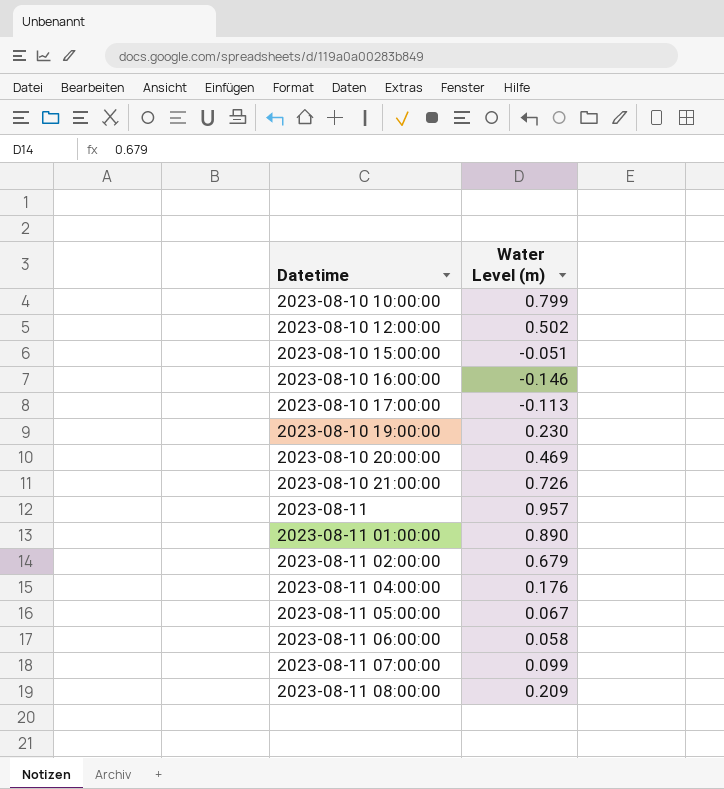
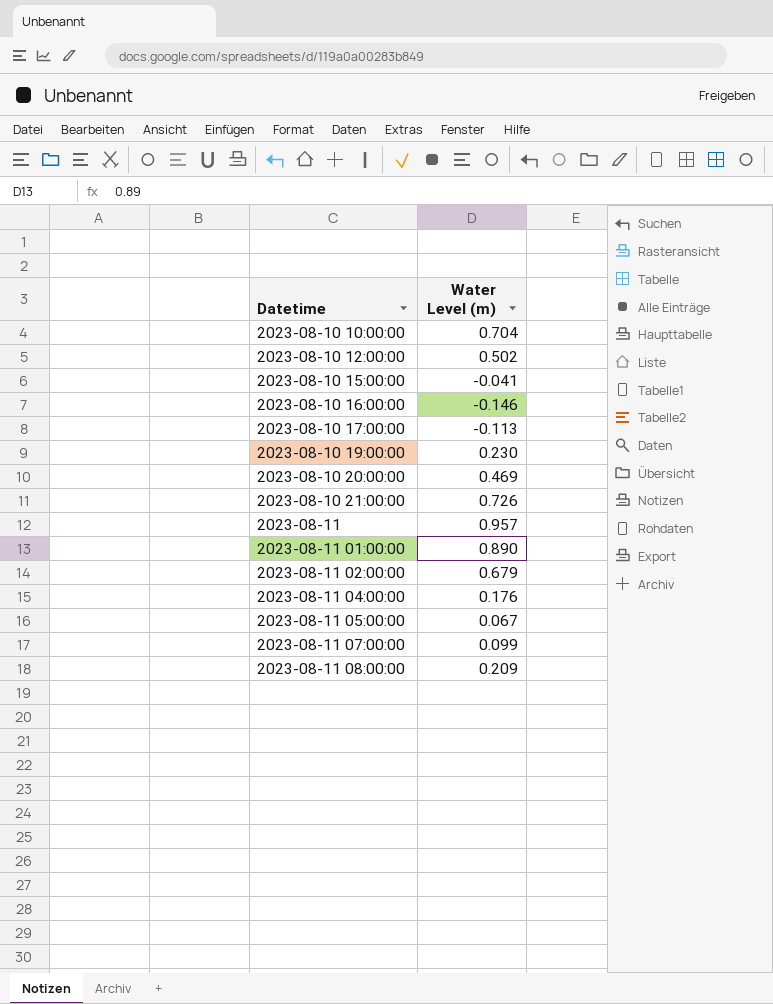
row 2023-08-11 06:00:00: 0.058 -> none
2023-08-10 10:00:00 | Water Level (m): 0.799 -> 0.704
2023-08-10 15:00:00 | Water Level (m): -0.051 -> -0.041

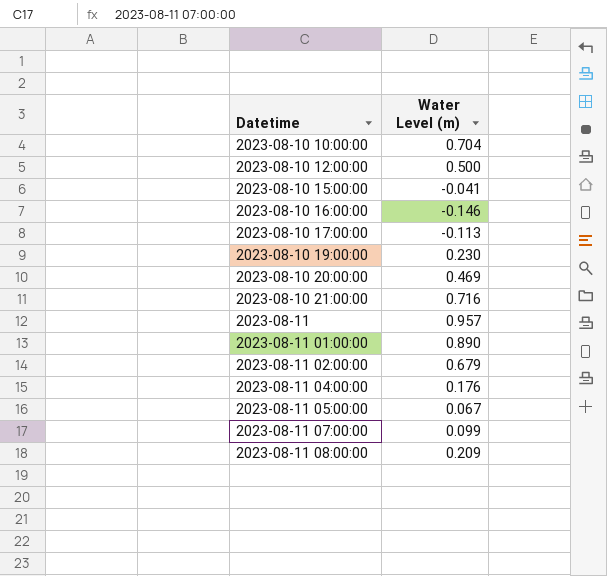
2023-08-10 12:00:00 | Water Level (m): 0.502 -> 0.500
2023-08-10 21:00:00 | Water Level (m): 0.726 -> 0.716

